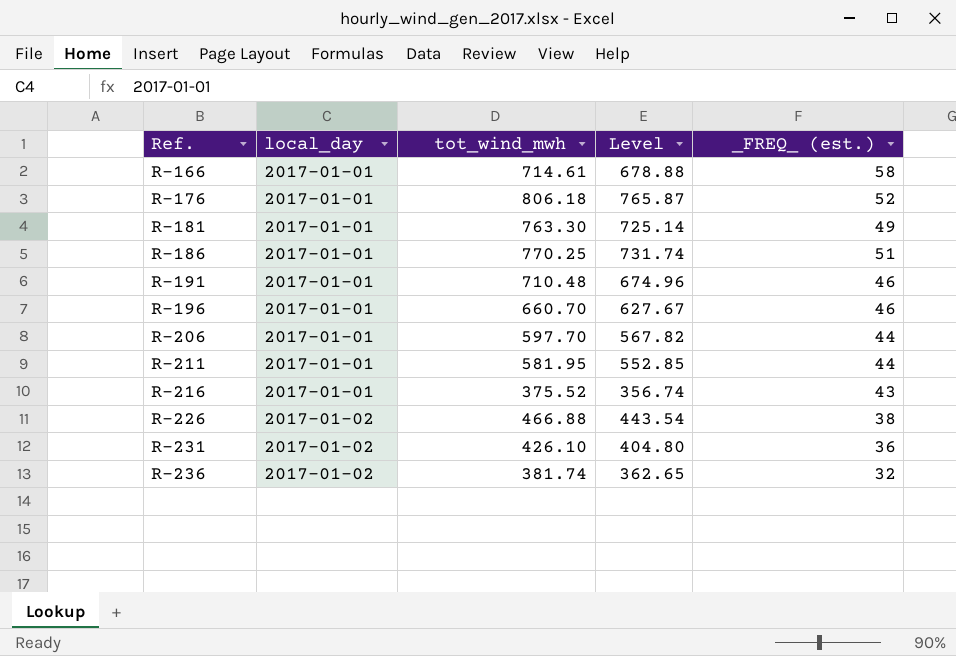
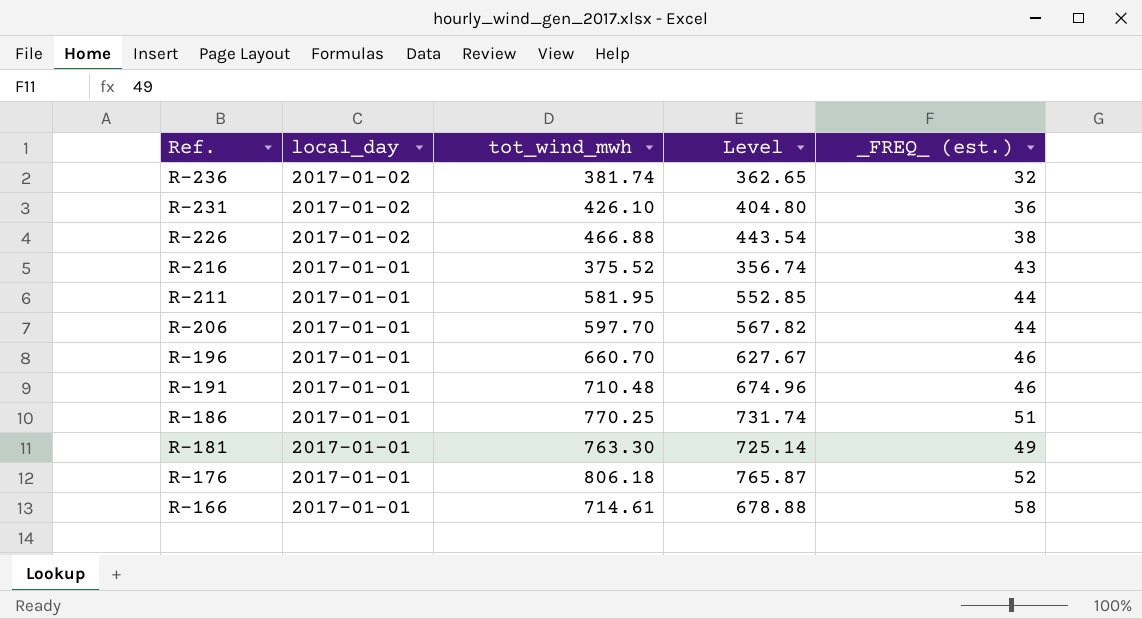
row order: Ref. ascending -> Ref. descending

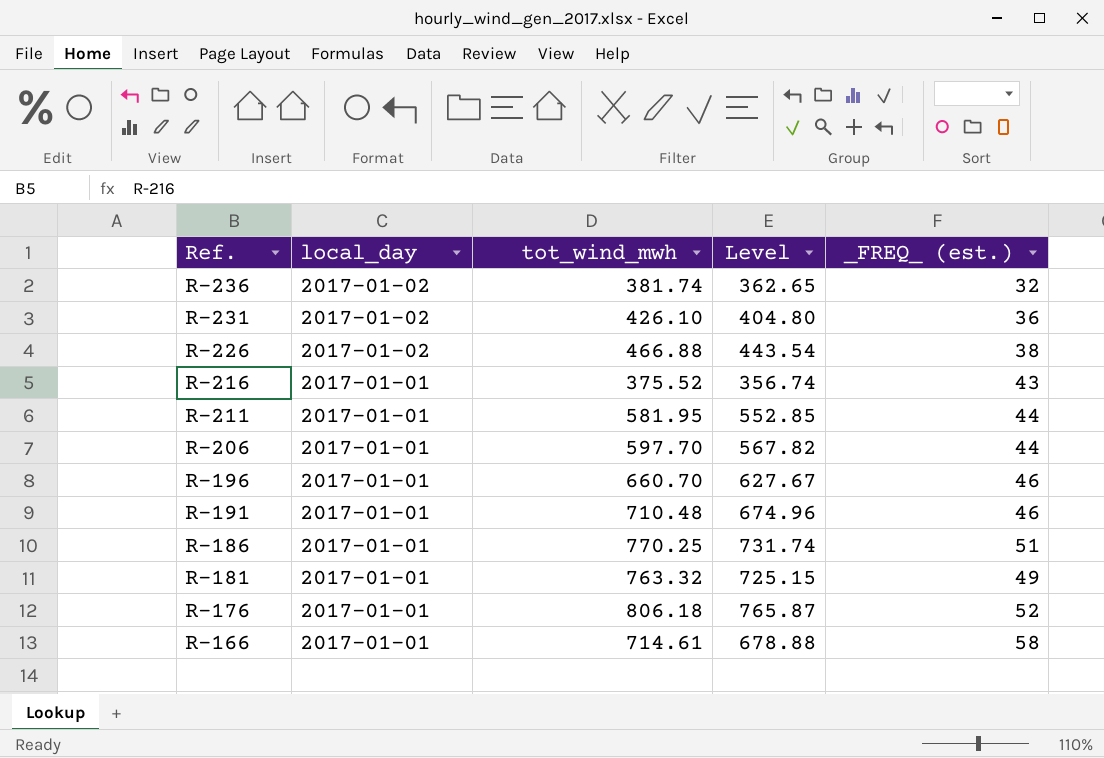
R-181 | tot_wind_mwh: 763.30 -> 763.32
R-181 | Level: 725.14 -> 725.15

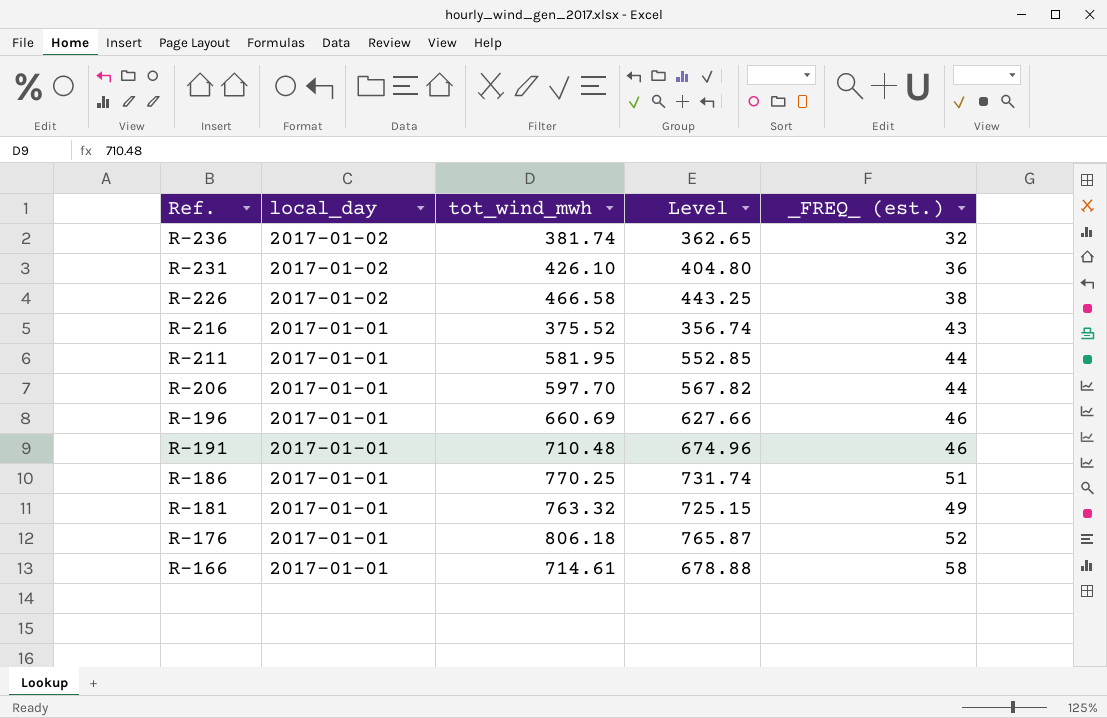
R-226 | tot_wind_mwh: 466.88 -> 466.58
R-226 | Level: 443.54 -> 443.25
R-196 | tot_wind_mwh: 660.70 -> 660.69
R-196 | Level: 627.67 -> 627.66

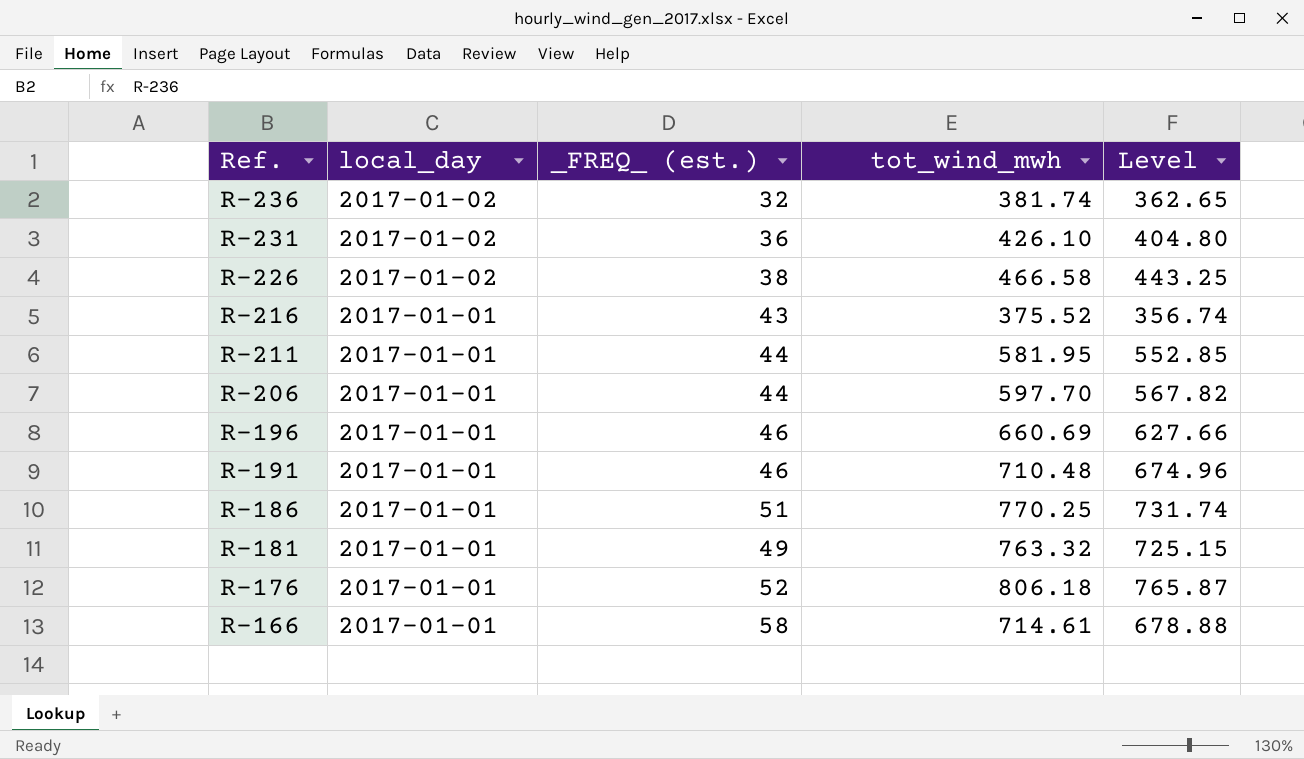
column _FREQ_ (est.) | position: 5 -> 3

